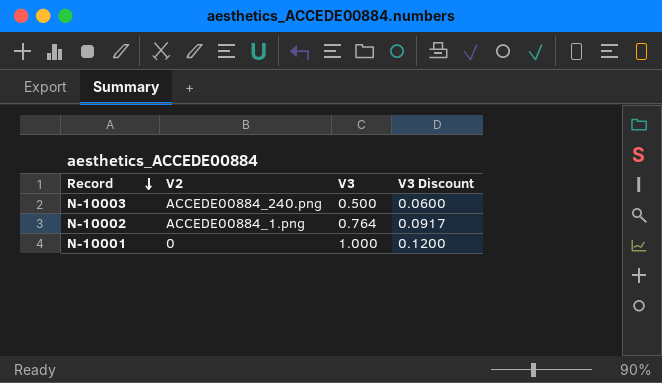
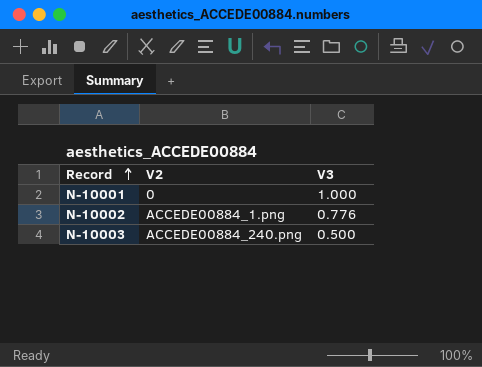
row order: Record descending -> Record ascending
column V3 Discount | formula: [V3] * 0.12 -> none
N-10002 | V3: 0.764 -> 0.776

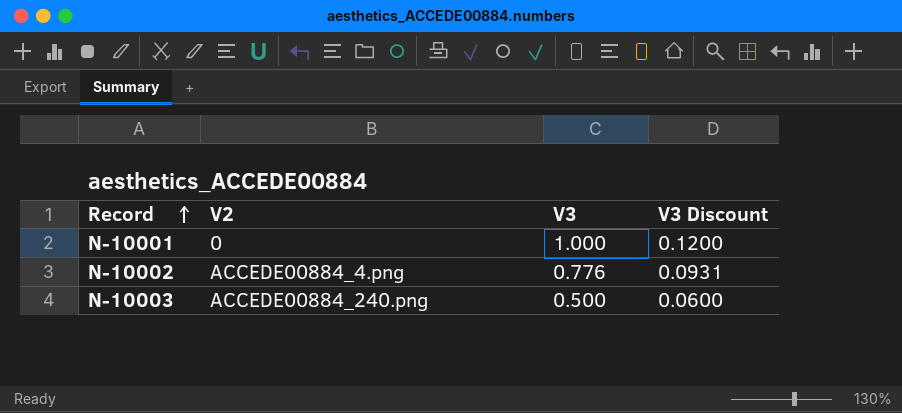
column V3 Discount | formula: none -> [V3] * 0.12
N-10002 | V2: ACCEDE00884_1.png -> ACCEDE00884_4.png

